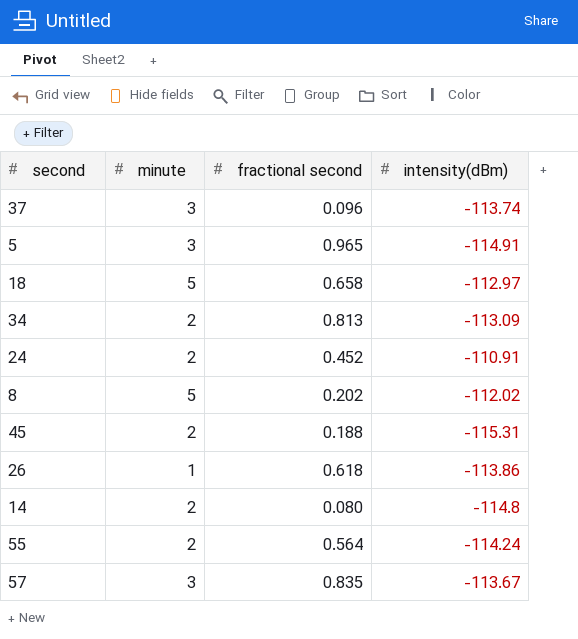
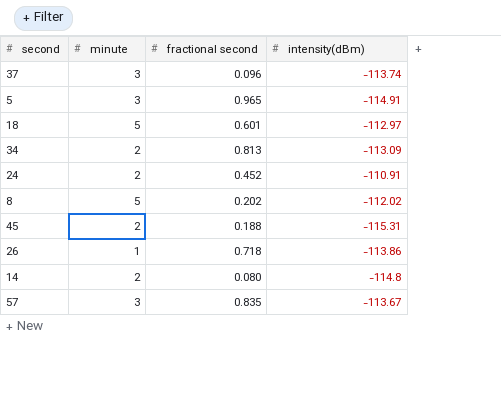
row 55: 2 | 0.564 | -114.24 -> none
18 | fractional second: 0.658 -> 0.601
26 | fractional second: 0.618 -> 0.718

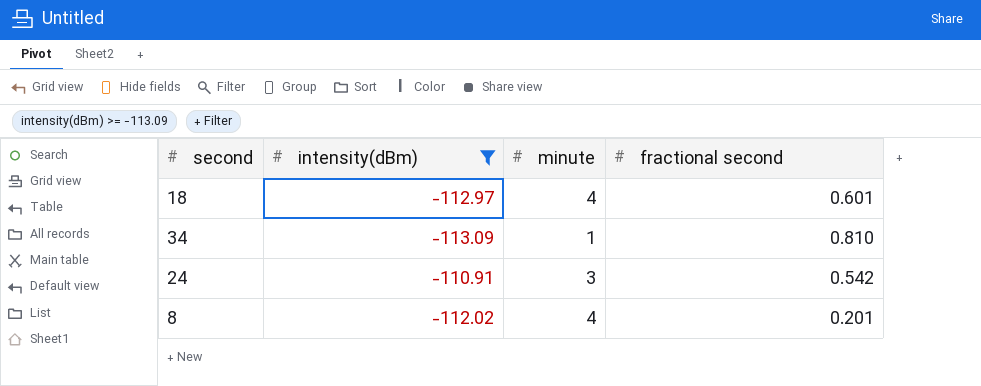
filter: none -> intensity(dBm) >= -113.09
column intensity(dBm) | position: 4 -> 2
18 | minute: 5 -> 4
34 | minute: 2 -> 1
34 | fractional second: 0.813 -> 0.810
24 | minute: 2 -> 3
24 | fractional second: 0.452 -> 0.542
8 | minute: 5 -> 4
8 | fractional second: 0.202 -> 0.201

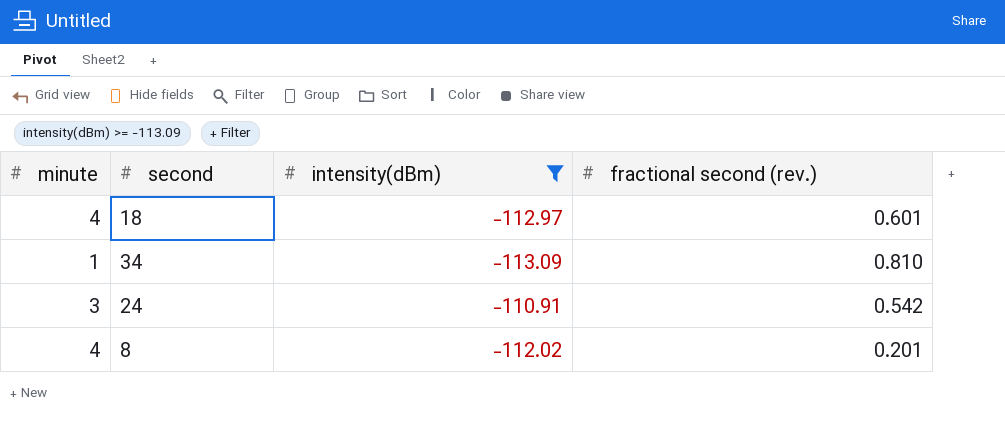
column minute | position: 3 -> 1
column name: fractional second -> fractional second (rev.)

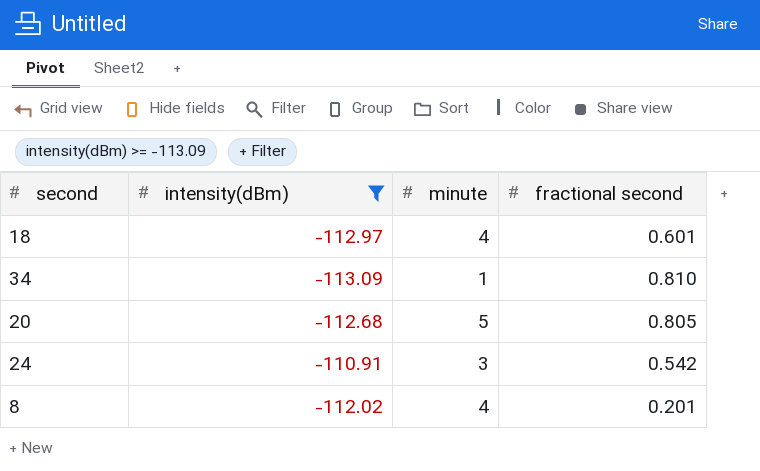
column minute | position: 1 -> 3
column name: fractional second (rev.) -> fractional second
row 20: none -> -112.68 | 5 | 0.805

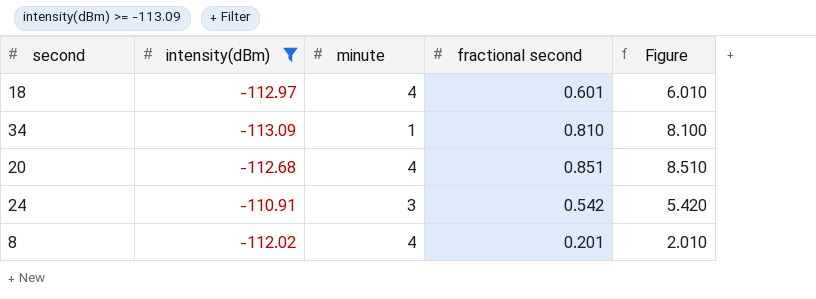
column Figure | formula: none -> [fractional second] * 10
20 | minute: 5 -> 4
20 | fractional second: 0.805 -> 0.851

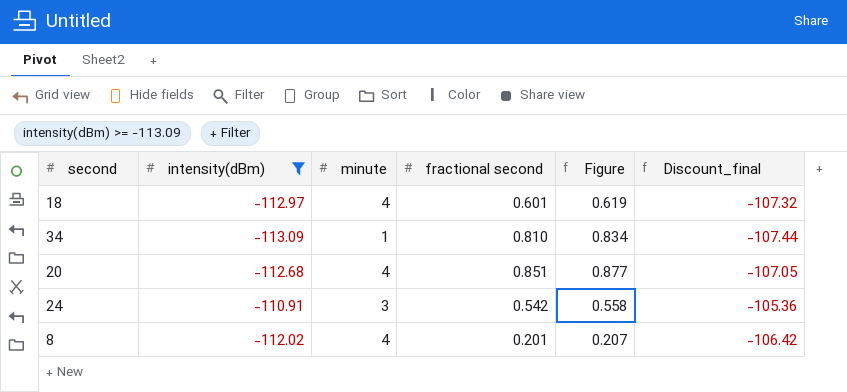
column Figure | formula: [fractional second] * 10 -> [fractional second] * 1.03
column Discount_final | formula: none -> [intensity(dBm)] * 0.95

